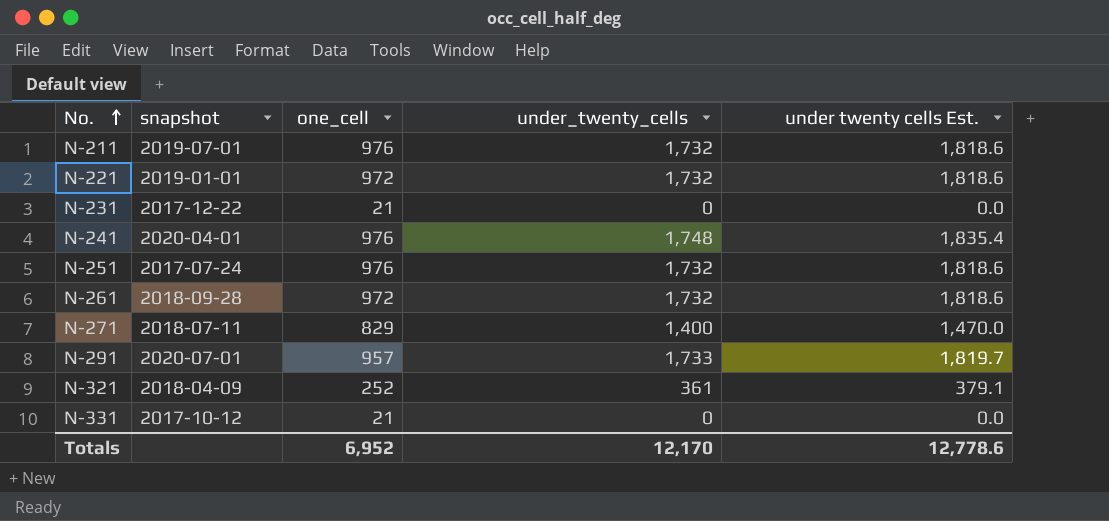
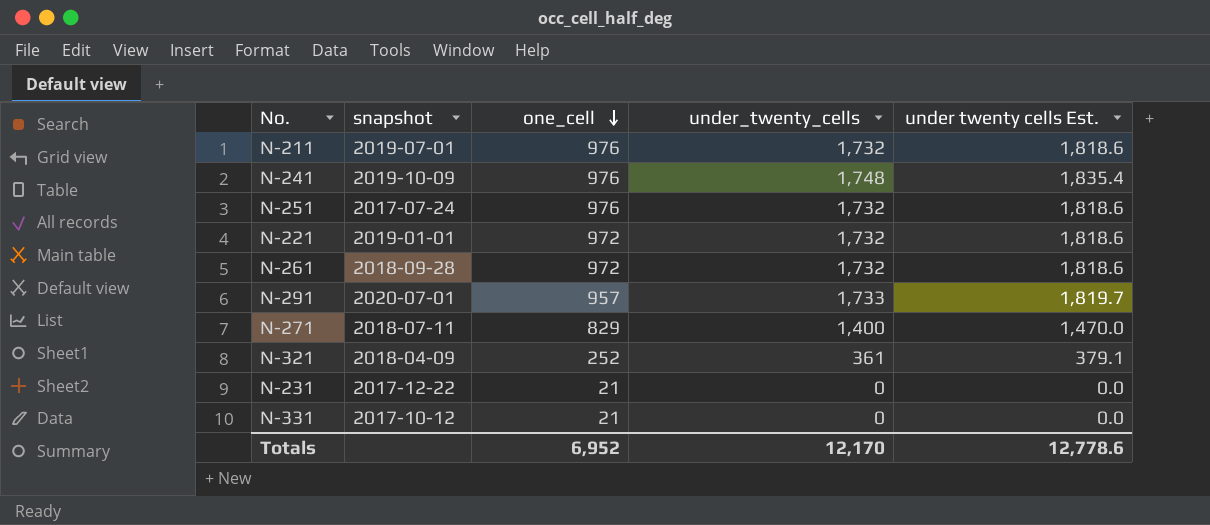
row order: No. ascending -> one_cell descending
N-241 | snapshot: 2020-04-01 -> 2019-10-09

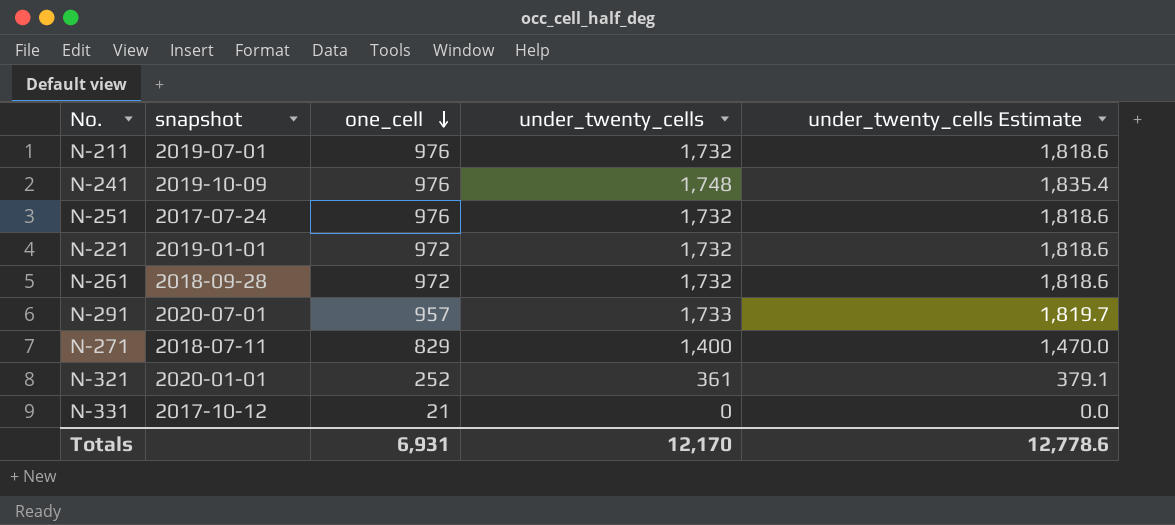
column name: under twenty cells Est. -> under_twenty_cells Estimate
row N-231: 2017-12-22 | 21 | 0 | 0.0 -> none
N-321 | snapshot: 2018-04-09 -> 2020-01-01
Totals | one_cell: 6,952 -> 6,931

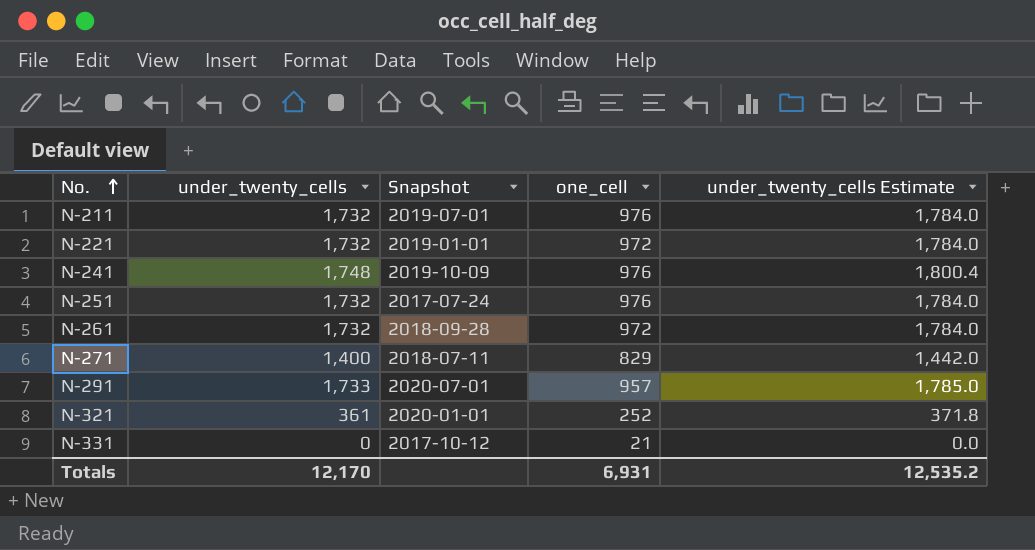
row order: one_cell descending -> No. ascending
column under_twenty_cells | position: 4 -> 2
column name: snapshot -> Snapshot
column under_twenty_cells Estimate | formula: [under_twenty_cells] * 1.05 -> [under_twenty_cells] * 1.03
Totals | under_twenty_cells Estimate: 12,778.6 -> 12,535.2

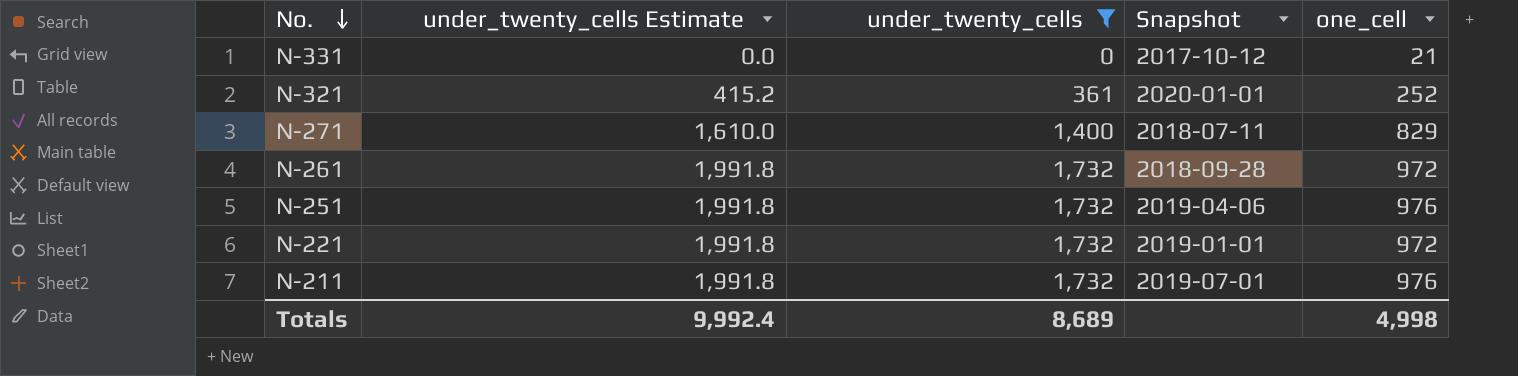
filter: none -> under_twenty_cells <= 1,732
row order: No. ascending -> No. descending
column under_twenty_cells Estimate | formula: [under_twenty_cells] * 1.03 -> [under_twenty_cells] * 1.15
column under_twenty_cells Estimate | position: 5 -> 2
N-251 | Snapshot: 2017-07-24 -> 2019-04-06
Totals | under_twenty_cells Estimate: 12,535.2 -> 9,992.4
Totals | under_twenty_cells: 12,170 -> 8,689
Totals | one_cell: 6,931 -> 4,998

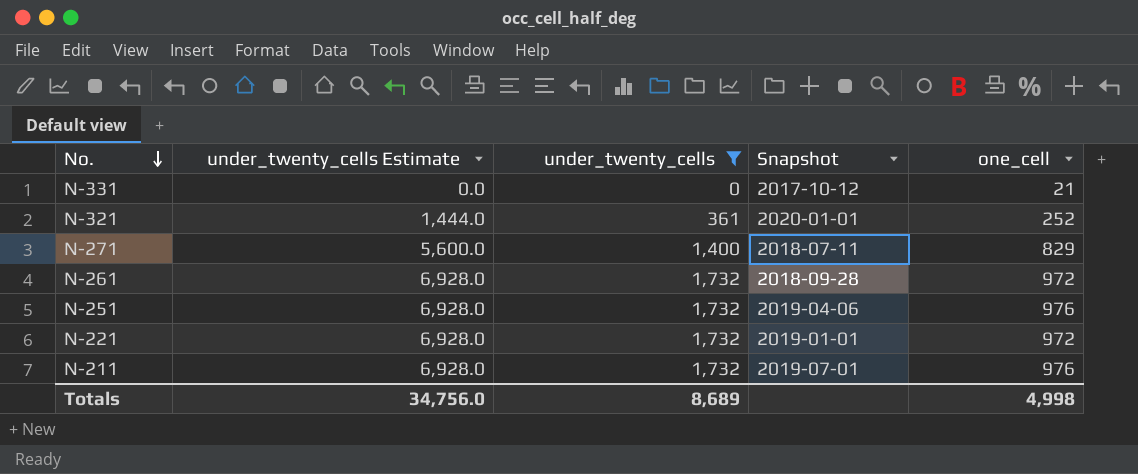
column under_twenty_cells Estimate | formula: [under_twenty_cells] * 1.15 -> [under_twenty_cells] * 4
Totals | under_twenty_cells Estimate: 9,992.4 -> 34,756.0

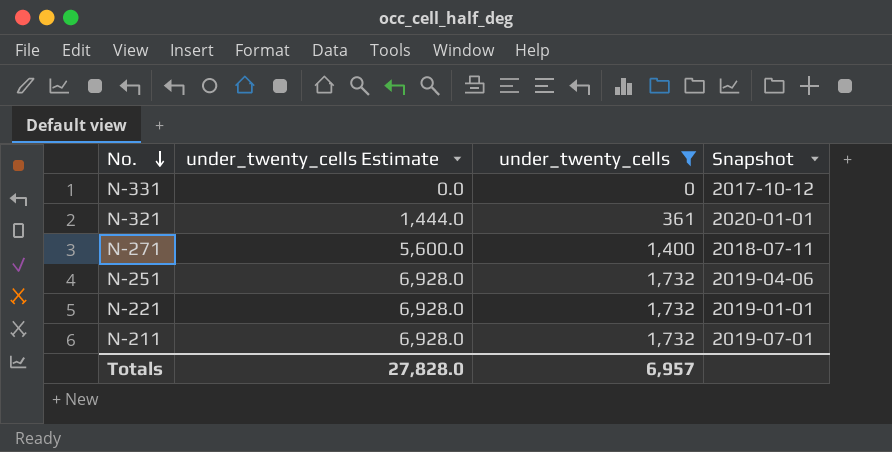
column one_cell | position: 5 -> none
row N-261: 6,928.0 | 1,732 | 2018-09-28 | 972 -> none
Totals | under_twenty_cells Estimate: 34,756.0 -> 27,828.0
Totals | under_twenty_cells: 8,689 -> 6,957

